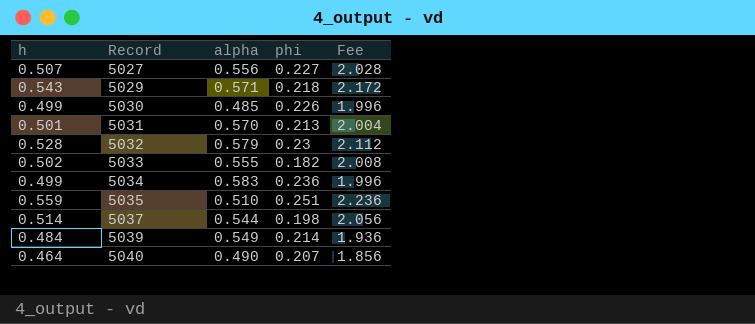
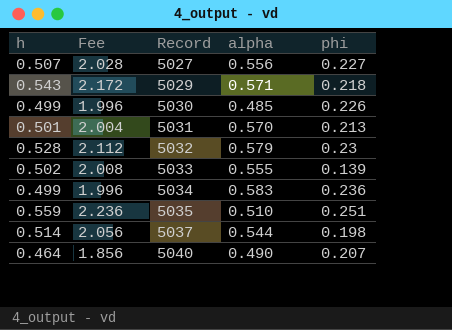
column Fee | position: 5 -> 2
row 5039: 0.484 | 0.549 | 0.214 | 1.936 -> none
5033 | phi: 0.182 -> 0.139

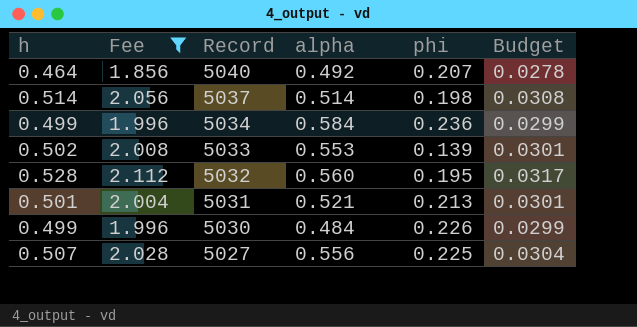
filter: none -> Fee <= 2.112
row order: Record ascending -> Record descending
column Budget | formula: none -> [h] * 0.06
5040 | alpha: 0.490 -> 0.492
5037 | alpha: 0.544 -> 0.514
5034 | alpha: 0.583 -> 0.584
5033 | alpha: 0.555 -> 0.553
5032 | alpha: 0.579 -> 0.560
5032 | phi: 0.23 -> 0.195
5031 | alpha: 0.570 -> 0.521
5030 | alpha: 0.485 -> 0.484
5027 | phi: 0.227 -> 0.225

